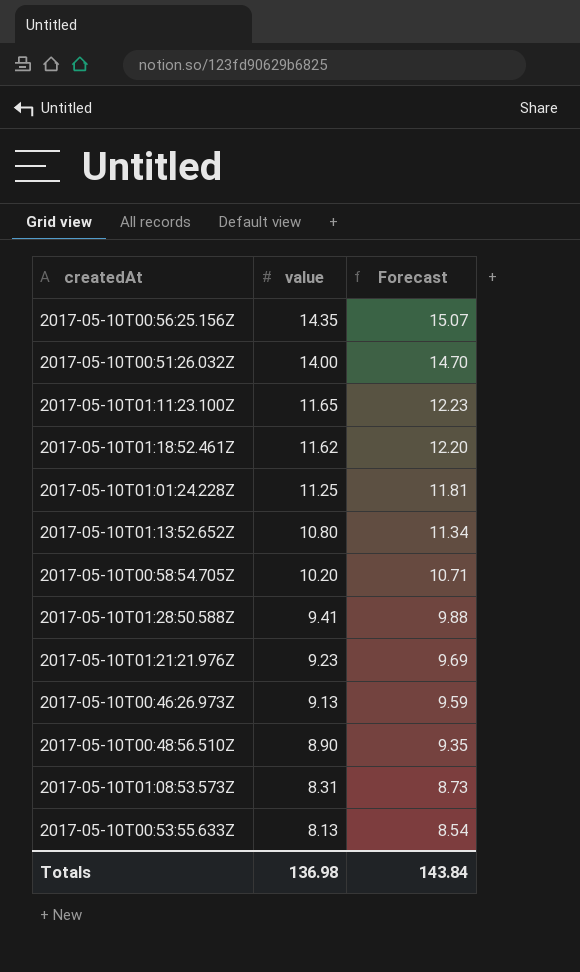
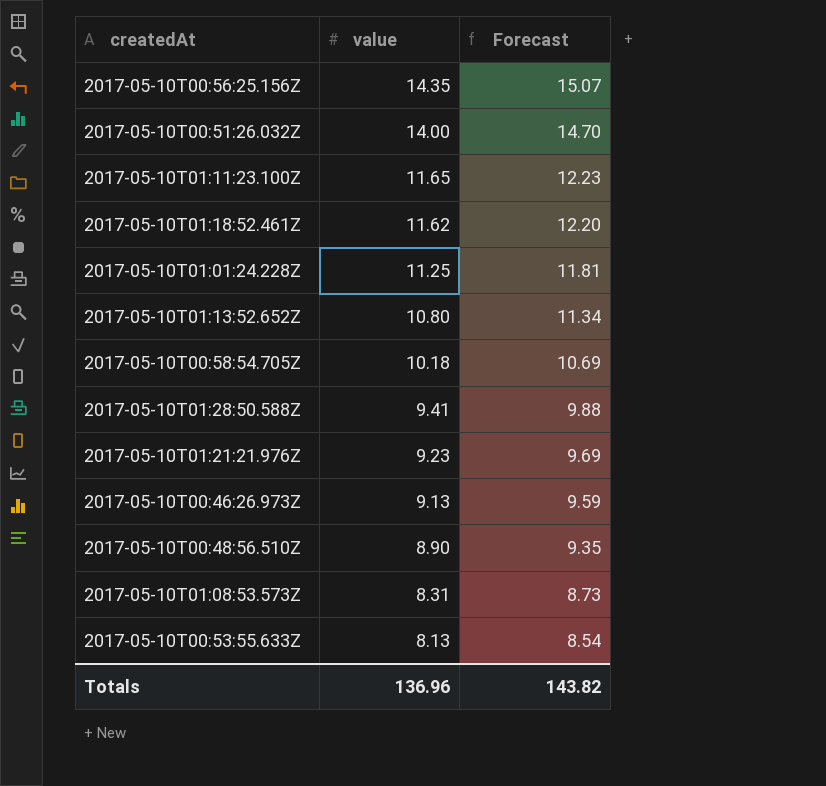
2017-05-10T00:58:54.705Z | value: 10.20 -> 10.18
2017-05-10T00:58:54.705Z | Forecast: 10.71 -> 10.69
Totals | value: 136.98 -> 136.96
Totals | Forecast: 143.84 -> 143.82

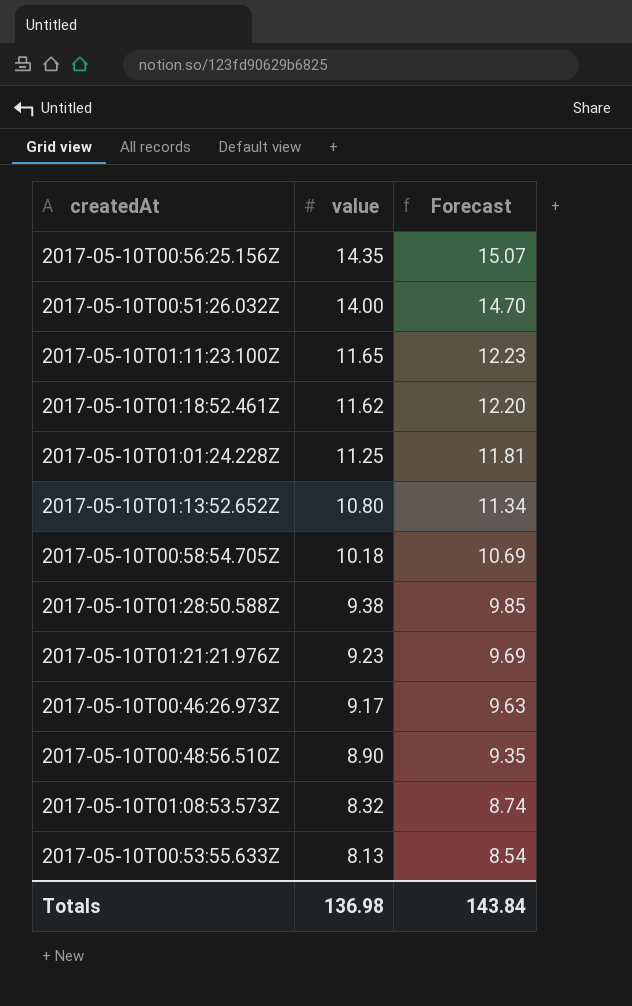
2017-05-10T01:28:50.588Z | value: 9.41 -> 9.38
2017-05-10T01:28:50.588Z | Forecast: 9.88 -> 9.85
2017-05-10T00:46:26.973Z | value: 9.13 -> 9.17
2017-05-10T00:46:26.973Z | Forecast: 9.59 -> 9.63
2017-05-10T01:08:53.573Z | value: 8.31 -> 8.32
2017-05-10T01:08:53.573Z | Forecast: 8.73 -> 8.74
Totals | value: 136.96 -> 136.98
Totals | Forecast: 143.82 -> 143.84

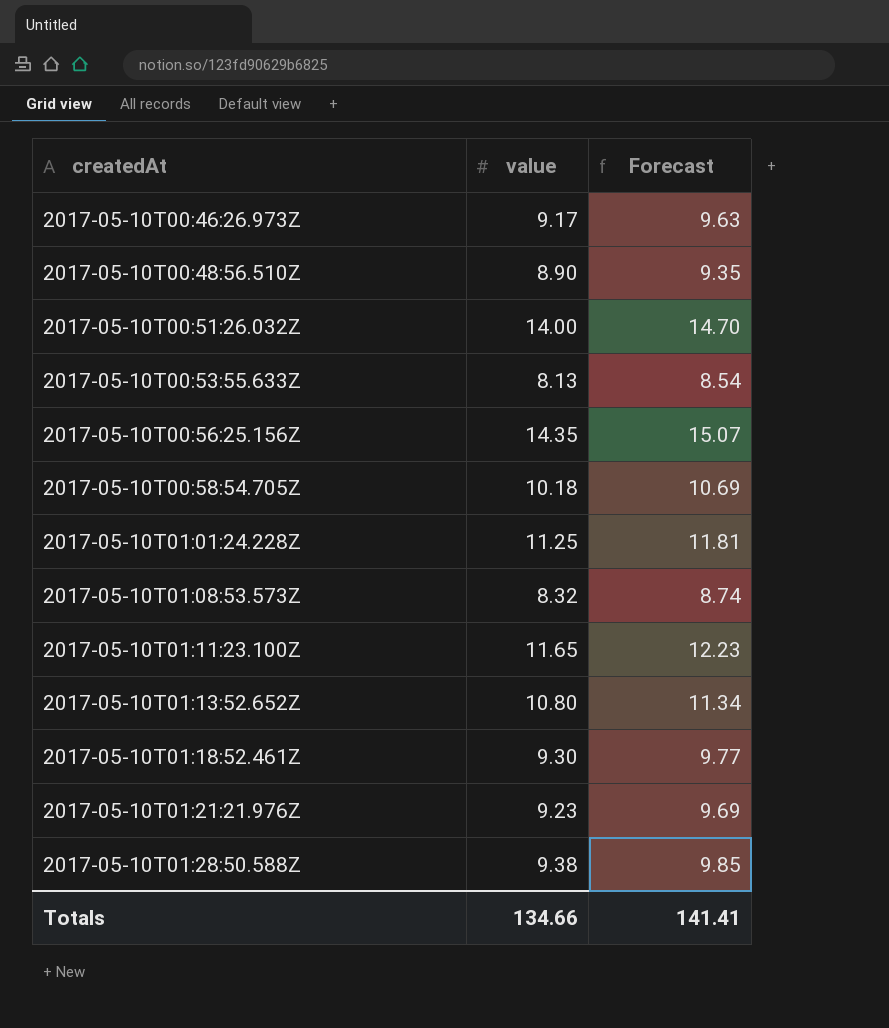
row order: value descending -> createdAt ascending
2017-05-10T01:18:52.461Z | value: 11.62 -> 9.30
2017-05-10T01:18:52.461Z | Forecast: 12.20 -> 9.77
Totals | value: 136.98 -> 134.66
Totals | Forecast: 143.84 -> 141.41

